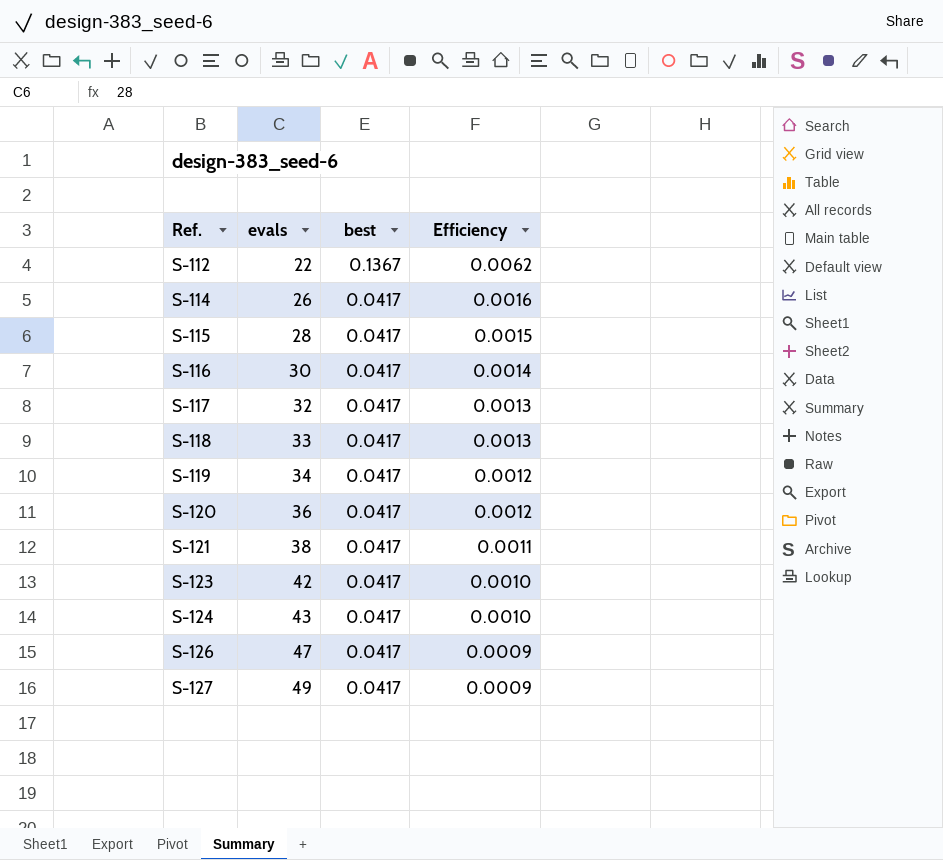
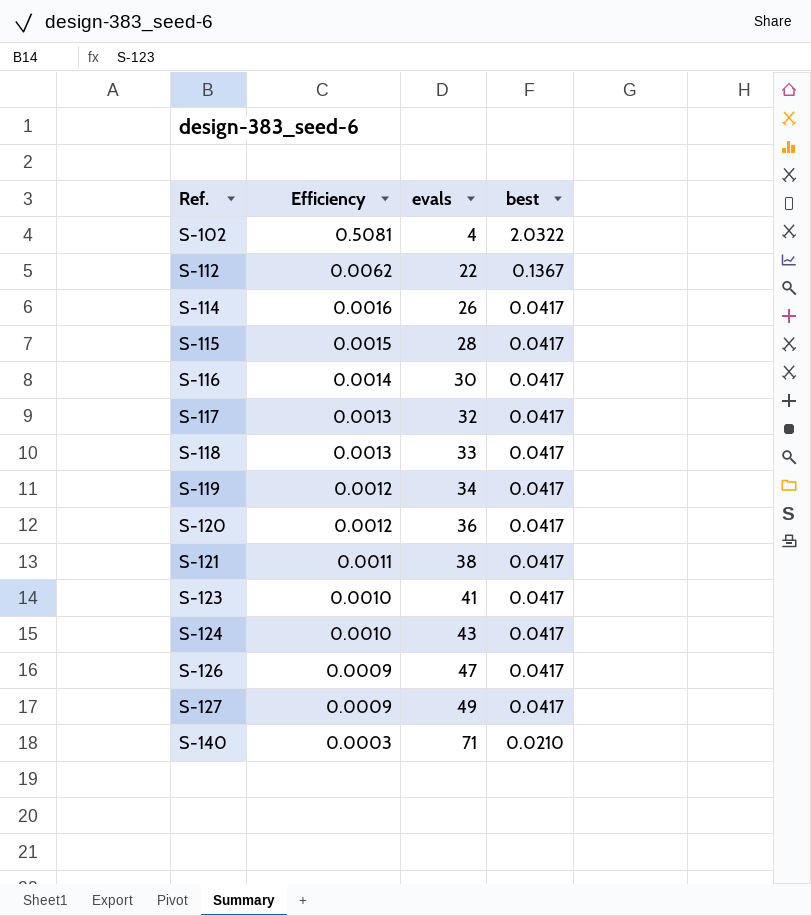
column Efficiency | position: 4 -> 2
row S-102: none -> 0.5081 | 4 | 2.0322
S-123 | evals: 42 -> 41
row S-140: none -> 0.0003 | 71 | 0.0210

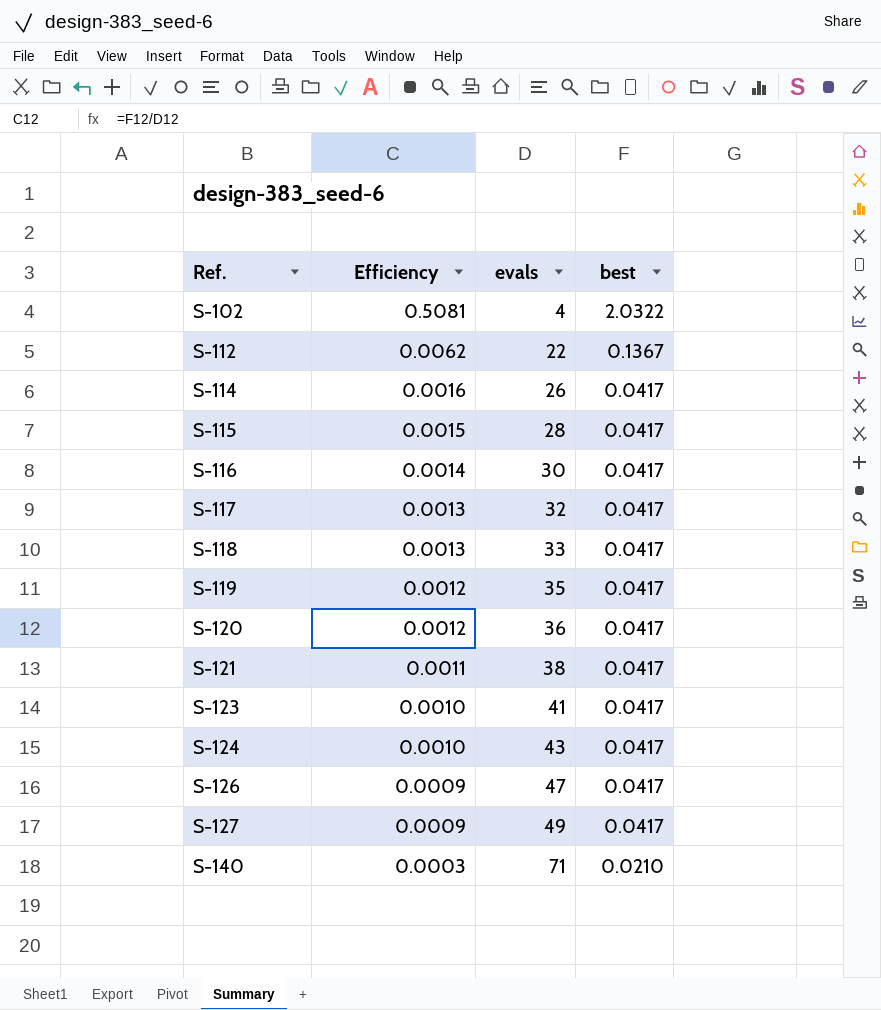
S-119 | evals: 34 -> 35

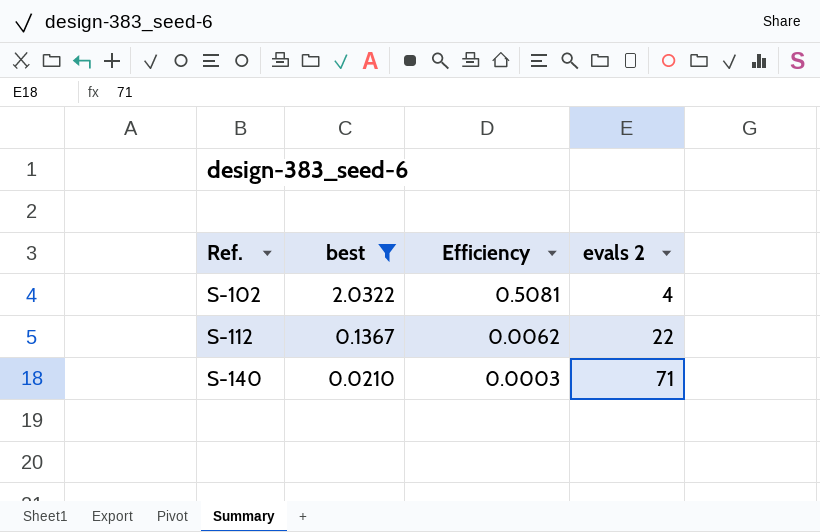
filter: none -> best != 0.0417
column best | position: 4 -> 2
column name: evals -> evals 2

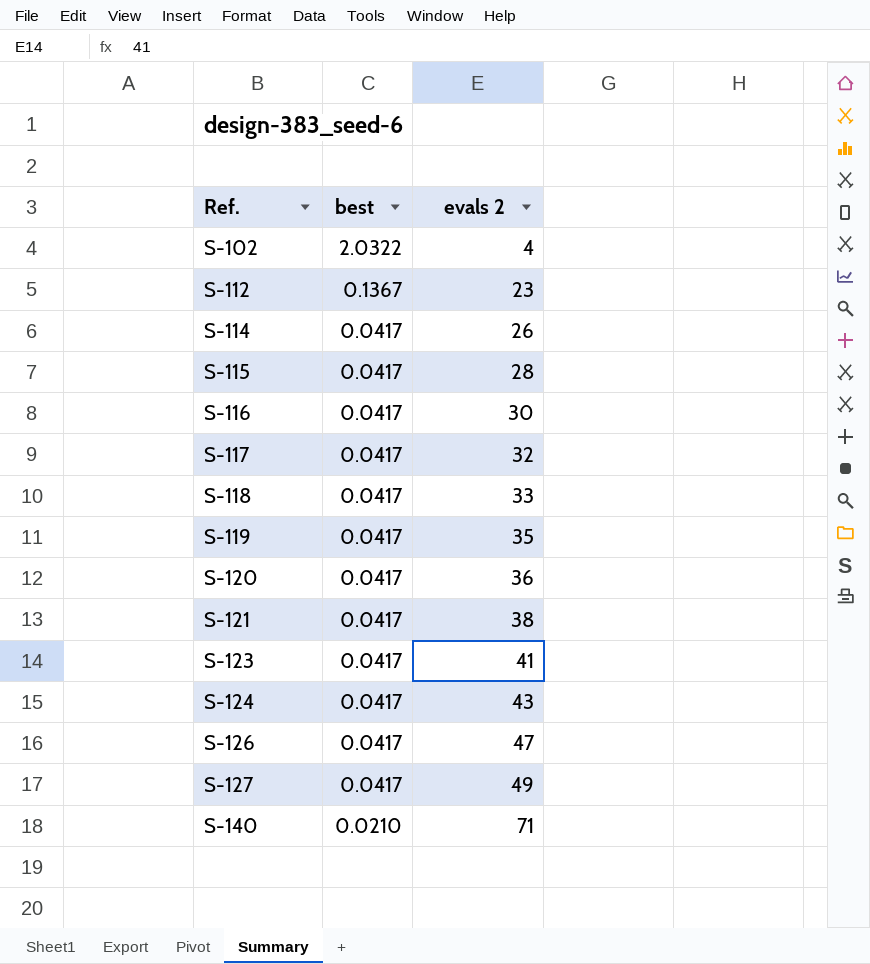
filter: best != 0.0417 -> none
column Efficiency | formula: [best] / [evals 2] -> none
S-112 | evals 2: 22 -> 23

